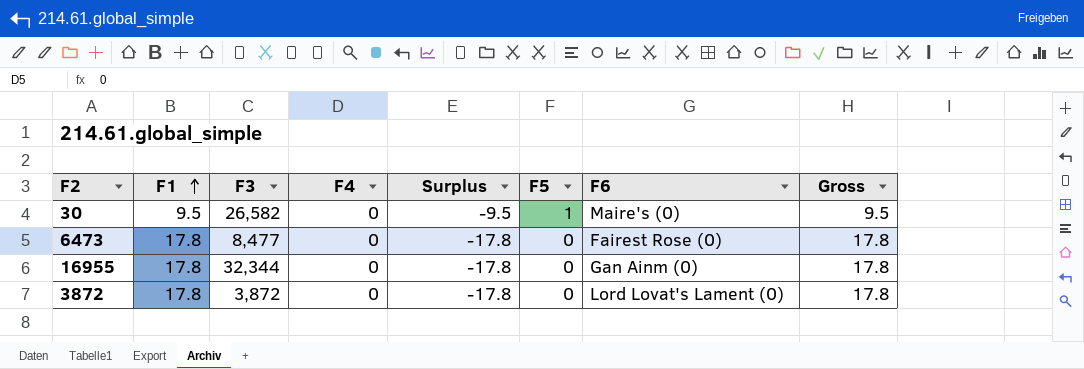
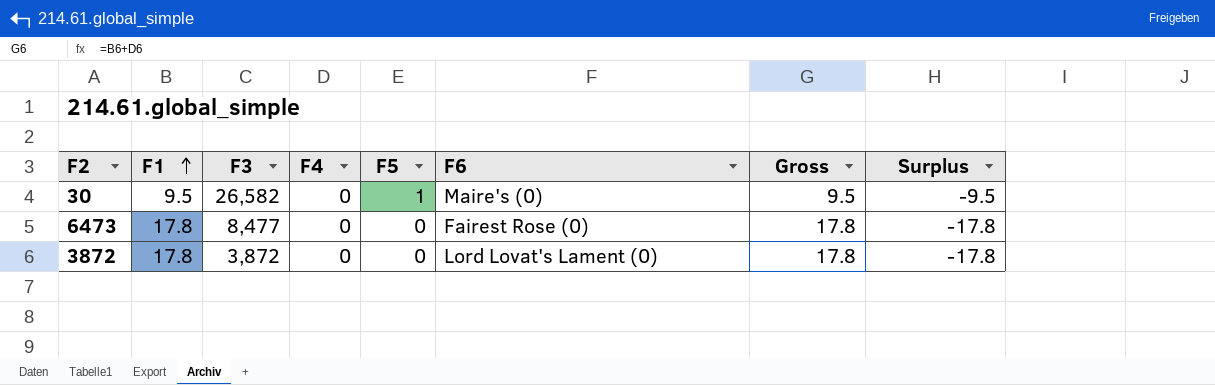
column Surplus | position: 5 -> 8
row 16955: 17.8 | 32,344 | 0 | -17.8 | 0 | Gan Ainm (0) | 17.8 -> none

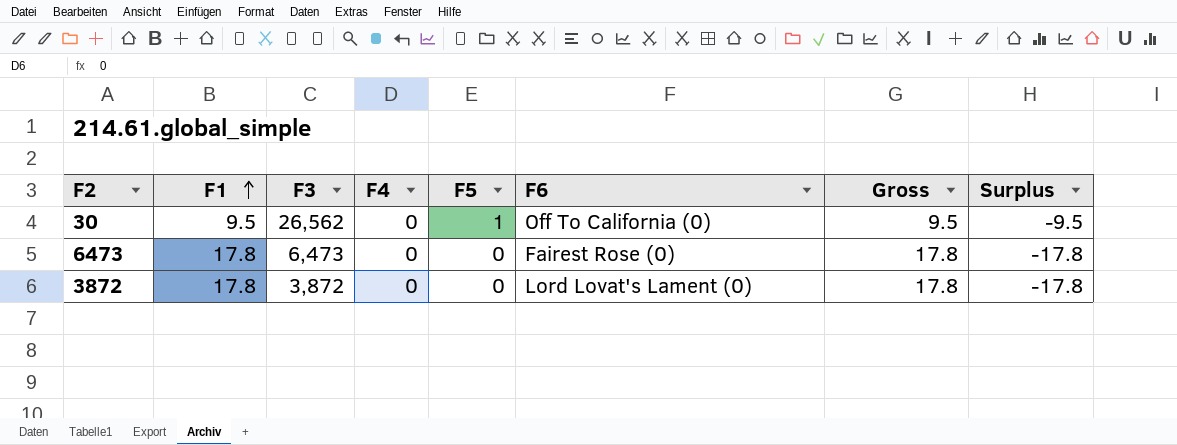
30 | F3: 26,582 -> 26,562
30 | F6: Maire's (0) -> Off To California (0)
6473 | F3: 8,477 -> 6,473

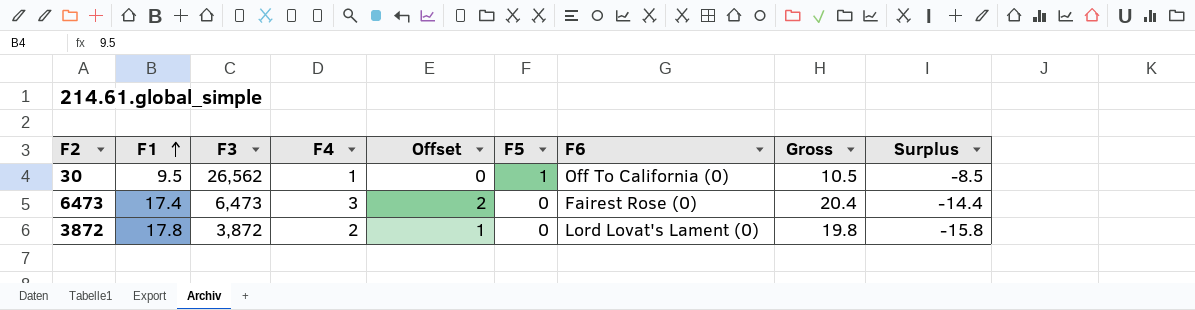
column Offset | formula: none -> [F4] - 1
30 | F4: 0 -> 1
30 | Gross: 9.5 -> 10.5
30 | Surplus: -9.5 -> -8.5
6473 | F1: 17.8 -> 17.4
6473 | F4: 0 -> 3
6473 | Gross: 17.8 -> 20.4
6473 | Surplus: -17.8 -> -14.4
3872 | F4: 0 -> 2
3872 | Gross: 17.8 -> 19.8
3872 | Surplus: -17.8 -> -15.8

